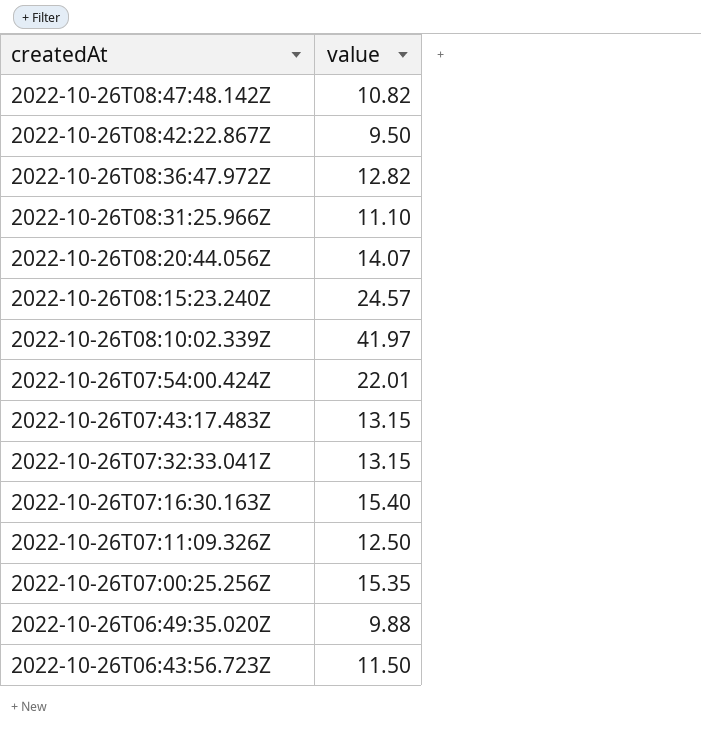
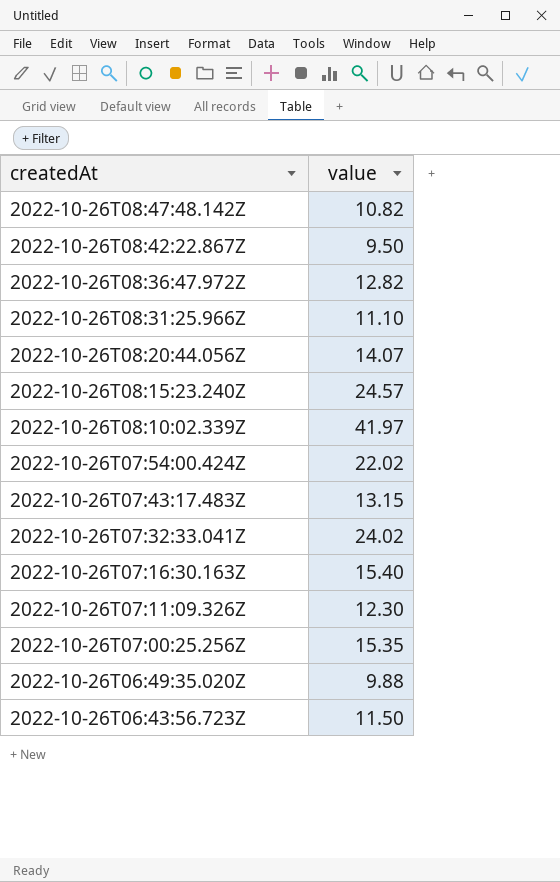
2022-10-26T07:54:00.424Z | value: 22.01 -> 22.02
2022-10-26T07:32:33.041Z | value: 13.15 -> 24.02
2022-10-26T07:11:09.326Z | value: 12.50 -> 12.30

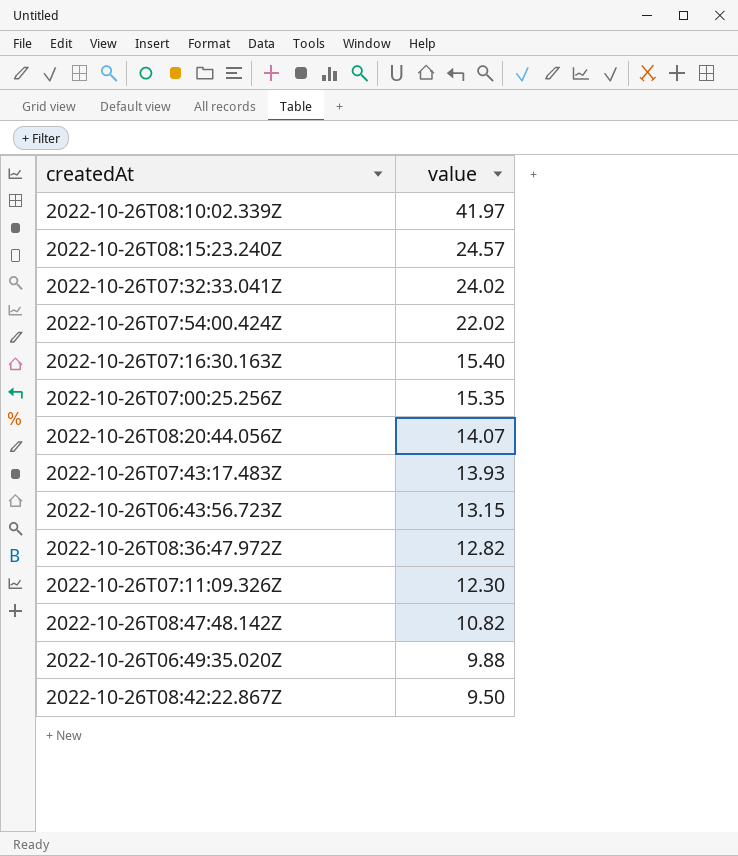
row order: createdAt descending -> value descending
row 2022-10-26T08:31:25.966Z: 11.10 -> none
2022-10-26T07:43:17.483Z | value: 13.15 -> 13.93
2022-10-26T06:43:56.723Z | value: 11.50 -> 13.15

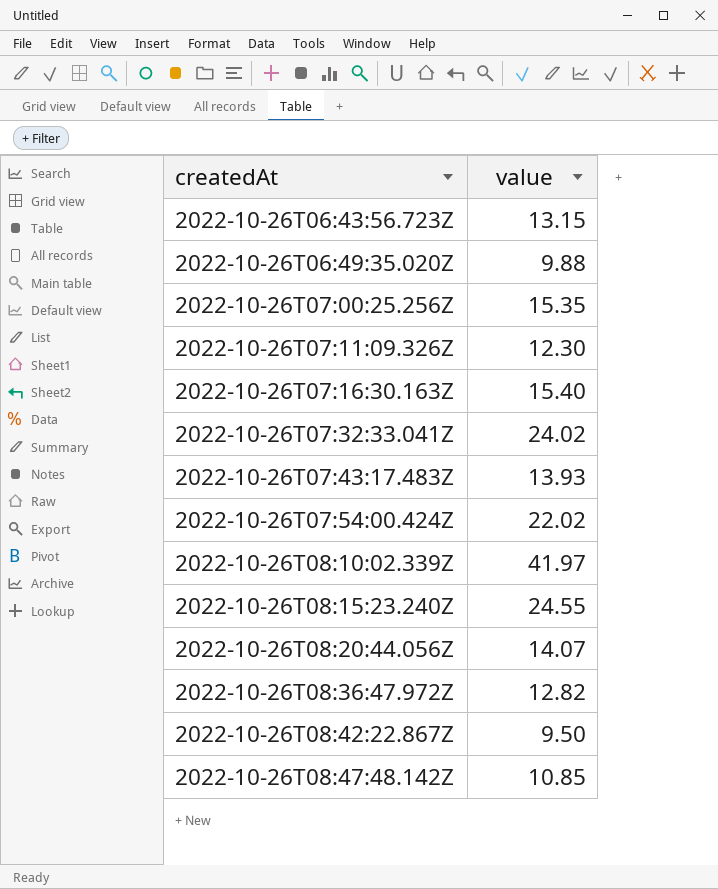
row order: value descending -> createdAt ascending
2022-10-26T08:15:23.240Z | value: 24.57 -> 24.55
2022-10-26T08:47:48.142Z | value: 10.82 -> 10.85

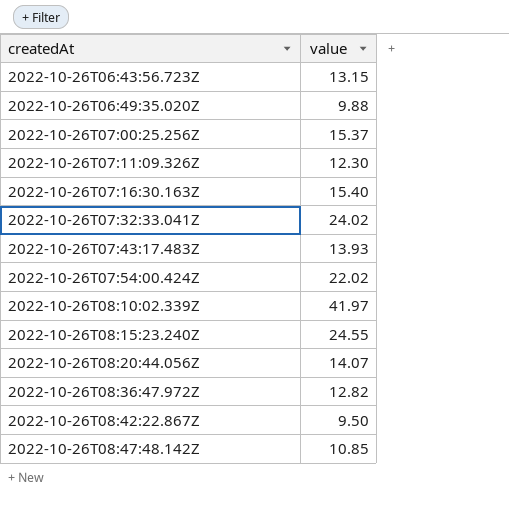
2022-10-26T07:00:25.256Z | value: 15.35 -> 15.37

